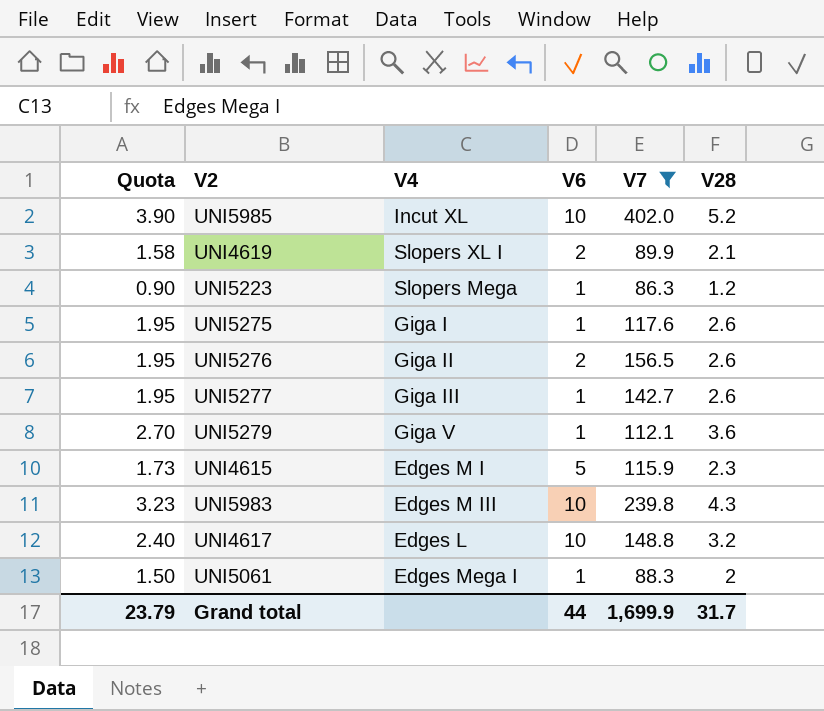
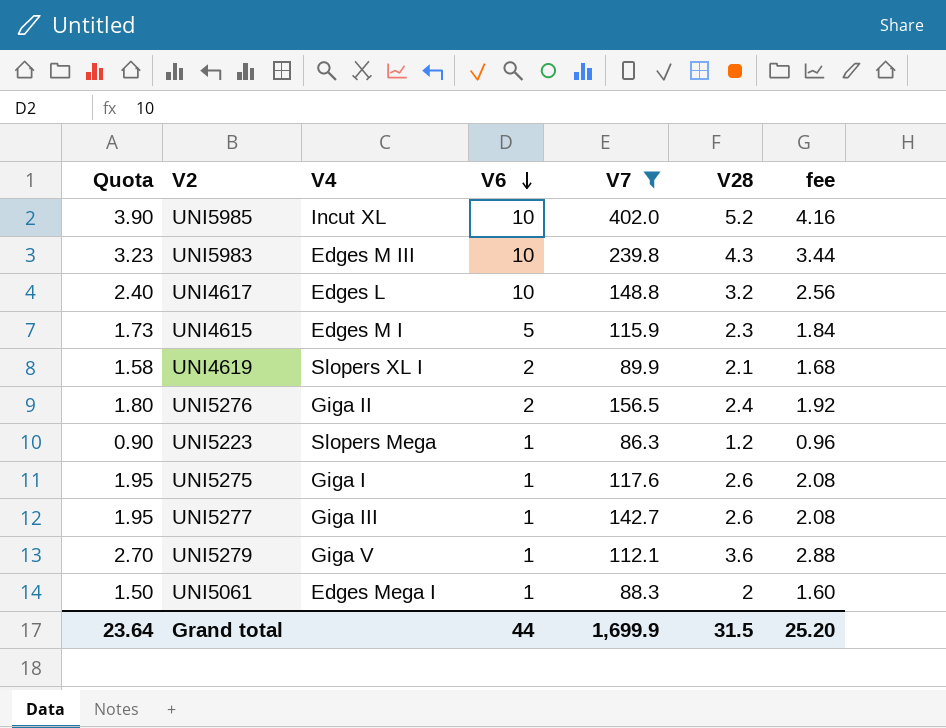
row order: none -> V6 descending
column fee | formula: none -> [V28] * 0.8
UNI5276 | Quota: 1.95 -> 1.80
UNI5276 | V28: 2.6 -> 2.4
Grand total | Quota: 23.79 -> 23.64
Grand total | V28: 31.7 -> 31.5

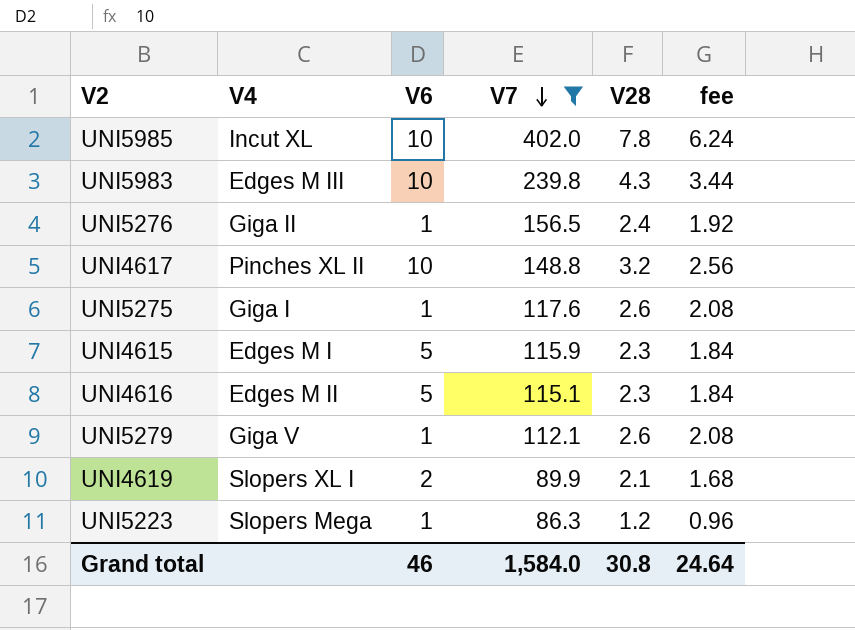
row order: V6 descending -> V7 descending
column Quota | formula: [V28] * 0.75 -> none
row UNI5277: 1.95 | Giga III | 1 | 142.7 | 2.6 | 2.08 -> none
row UNI5061: 1.50 | Edges Mega I | 1 | 88.3 | 2 | 1.60 -> none
UNI5985 | V28: 5.2 -> 7.8
UNI5985 | fee: 4.16 -> 6.24
UNI5276 | V6: 2 -> 1
UNI4617 | V4: Edges L -> Pinches XL II
row UNI4616: none -> Edges M II | 5 | 115.1 | 2.3 | 1.84
UNI5279 | V28: 3.6 -> 2.6
UNI5279 | fee: 2.88 -> 2.08
Grand total | V6: 44 -> 46
Grand total | V7: 1,699.9 -> 1,584.0
Grand total | V28: 31.5 -> 30.8
Grand total | fee: 25.20 -> 24.64

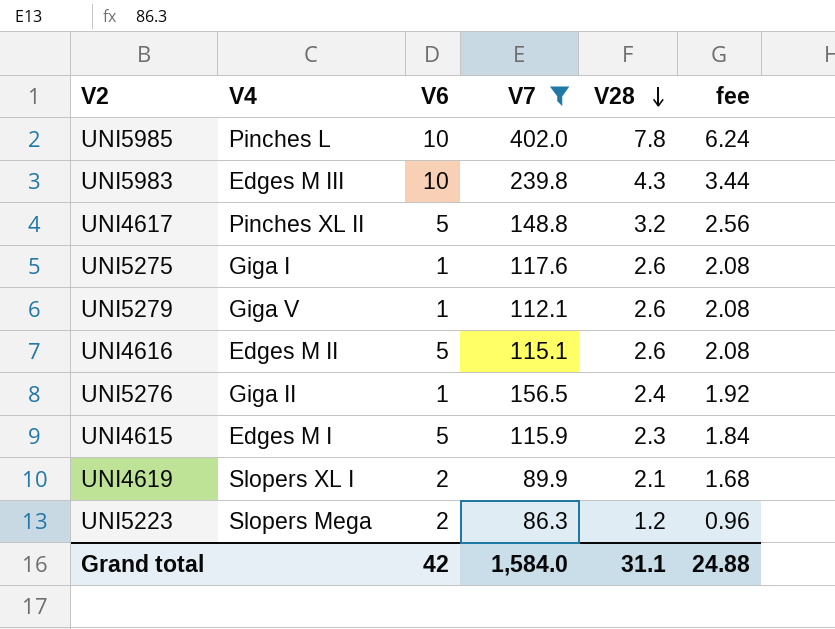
row order: V7 descending -> V28 descending
UNI5985 | V4: Incut XL -> Pinches L
UNI4617 | V6: 10 -> 5
UNI4616 | V28: 2.3 -> 2.6
UNI4616 | fee: 1.84 -> 2.08
UNI5223 | V6: 1 -> 2
Grand total | V6: 46 -> 42
Grand total | V28: 30.8 -> 31.1
Grand total | fee: 24.64 -> 24.88

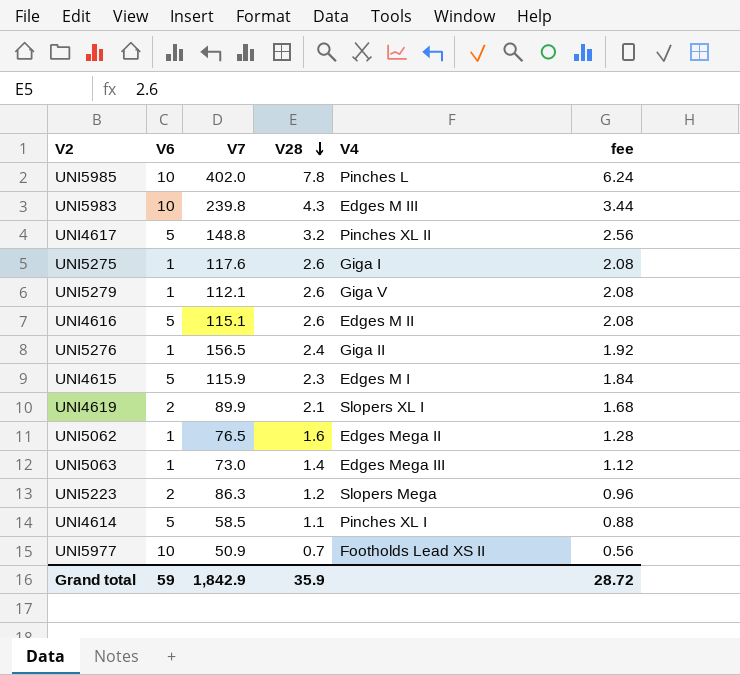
filter: V7 >= 86.3 -> none
column V4 | position: 2 -> 5
Grand total | V6: 42 -> 59
Grand total | V7: 1,584.0 -> 1,842.9
Grand total | V28: 31.1 -> 35.9
Grand total | fee: 24.88 -> 28.72

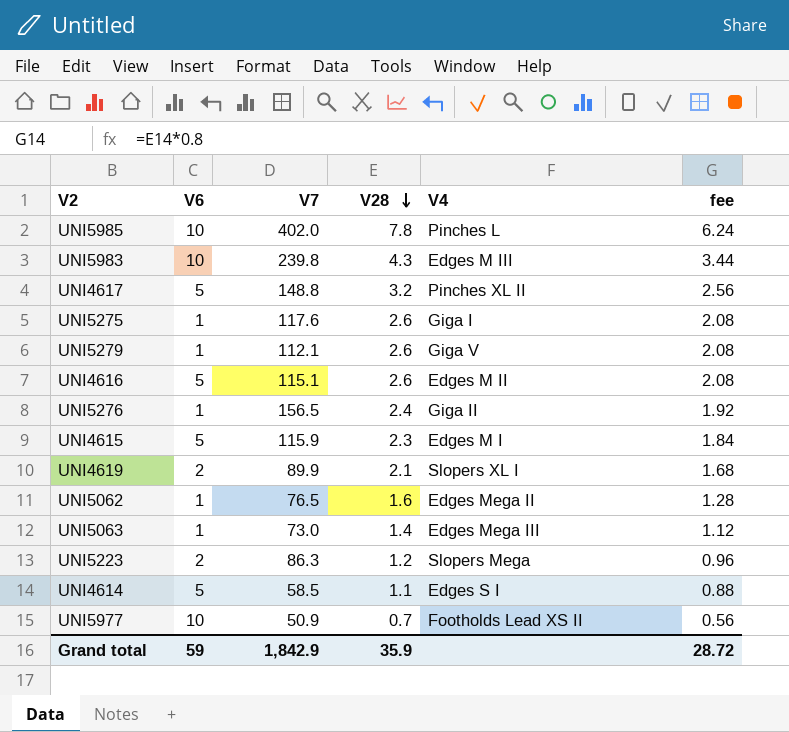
UNI4614 | V4: Pinches XL I -> Edges S I

